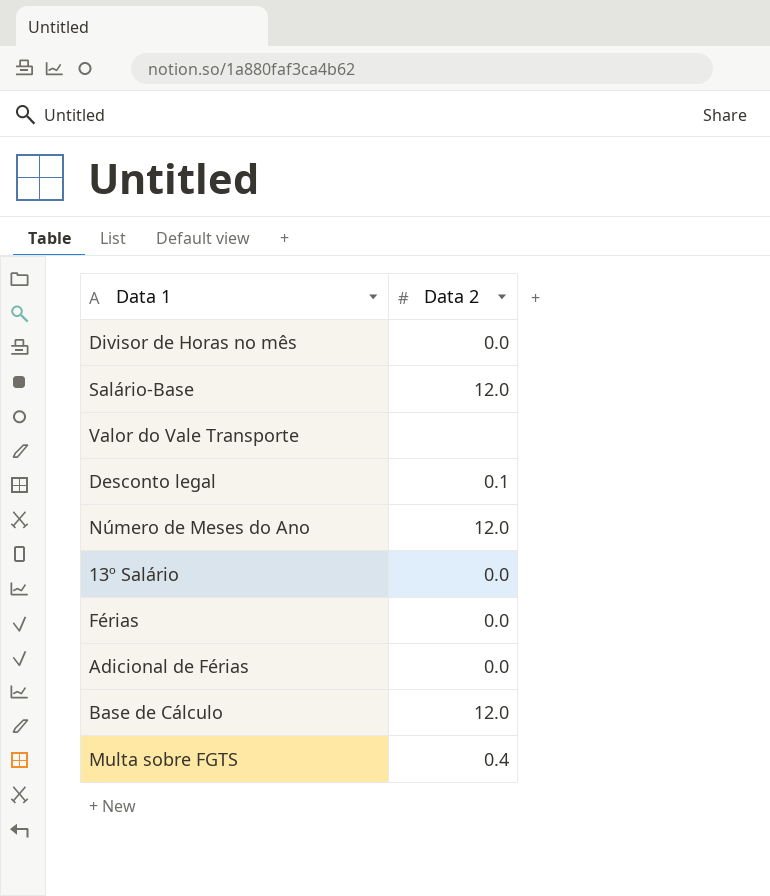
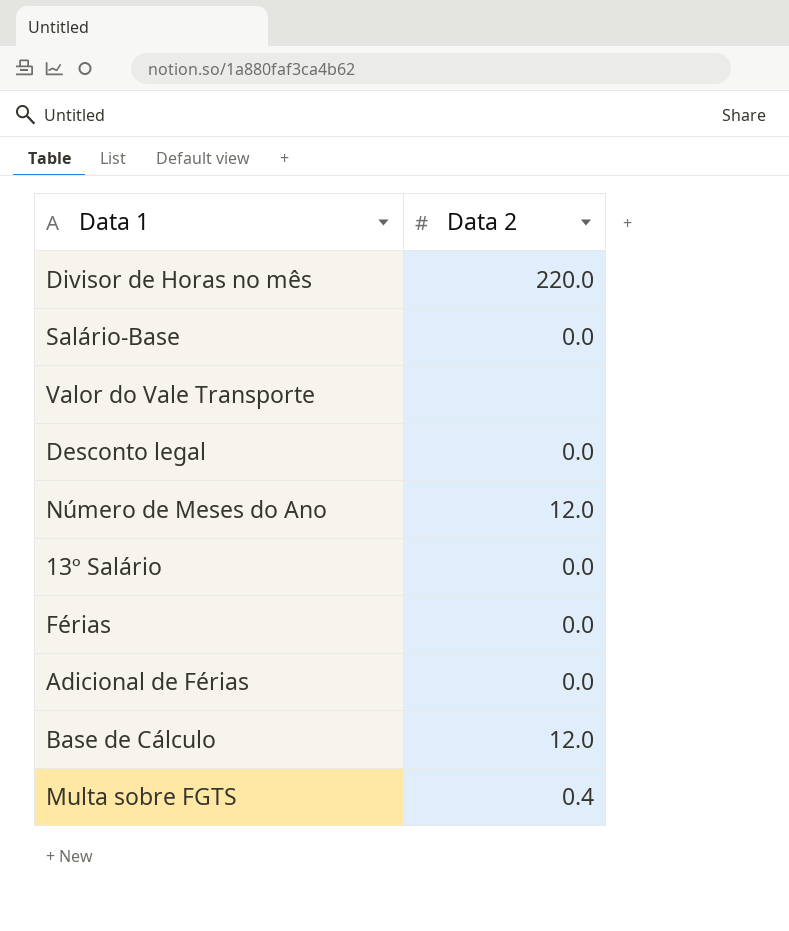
Divisor de Horas no mês | Data 2: 0.0 -> 220.0
Salário-Base | Data 2: 12.0 -> 0.0
Desconto legal | Data 2: 0.1 -> 0.0

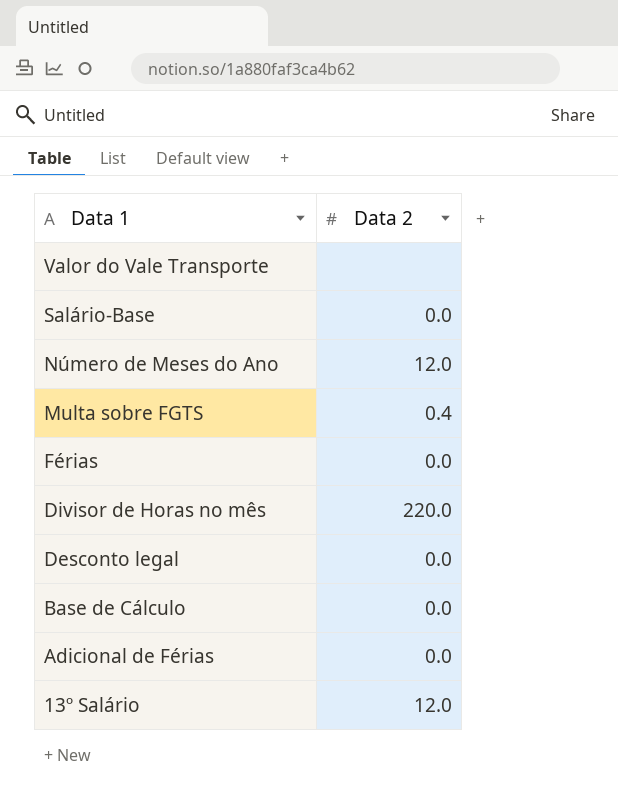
row order: none -> Data 1 descending
Base de Cálculo | Data 2: 12.0 -> 0.0
13º Salário | Data 2: 0.0 -> 12.0

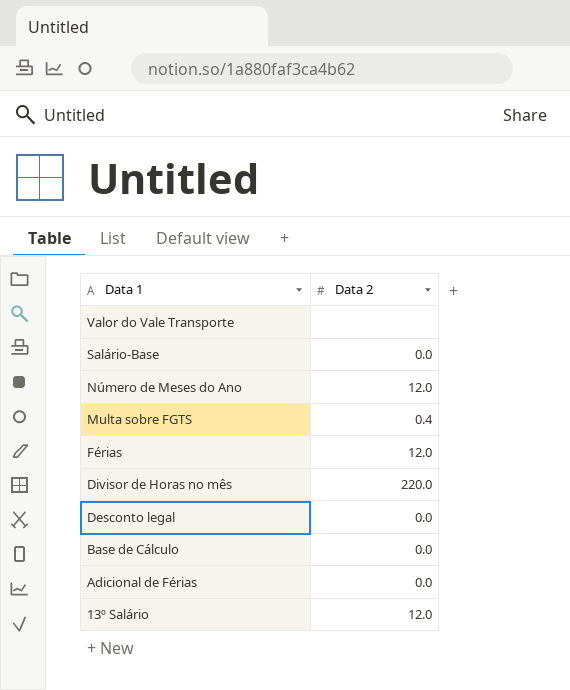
Férias | Data 2: 0.0 -> 12.0

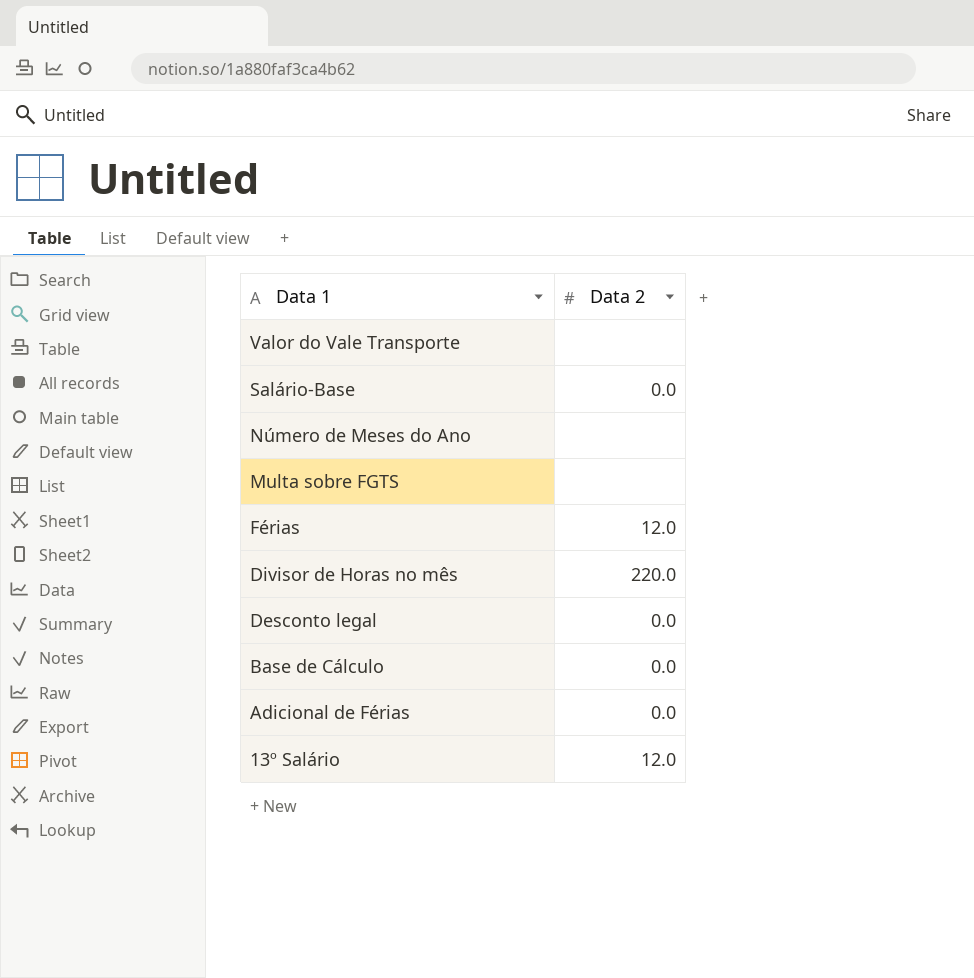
Número de Meses do Ano | Data 2: 12.0 -> none
Multa sobre FGTS | Data 2: 0.4 -> none

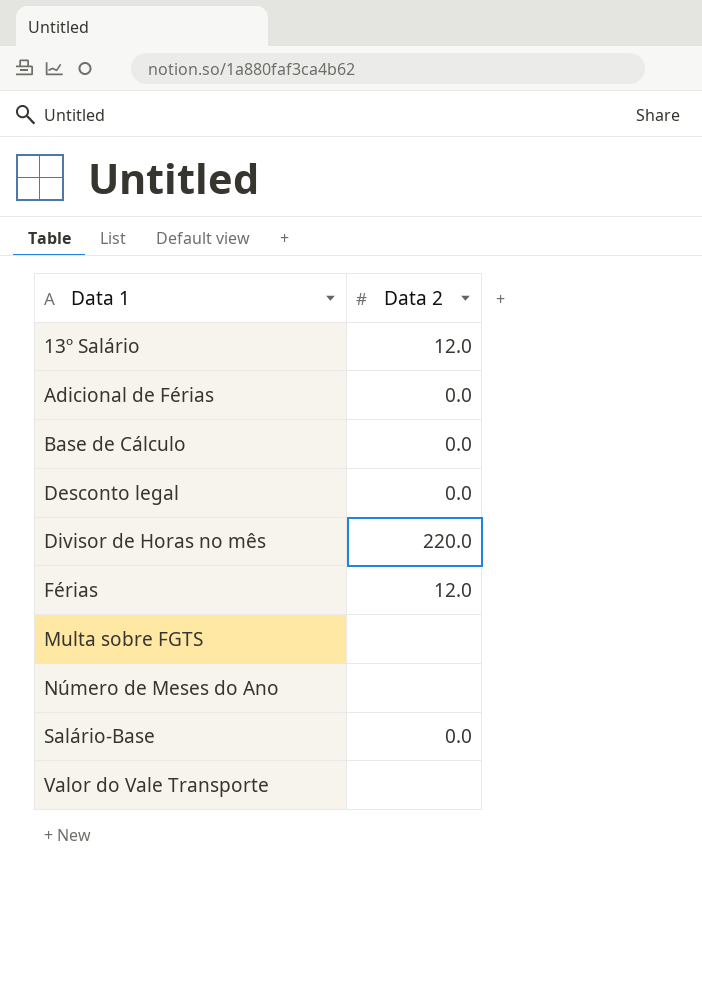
row order: Data 1 descending -> Data 1 ascending

